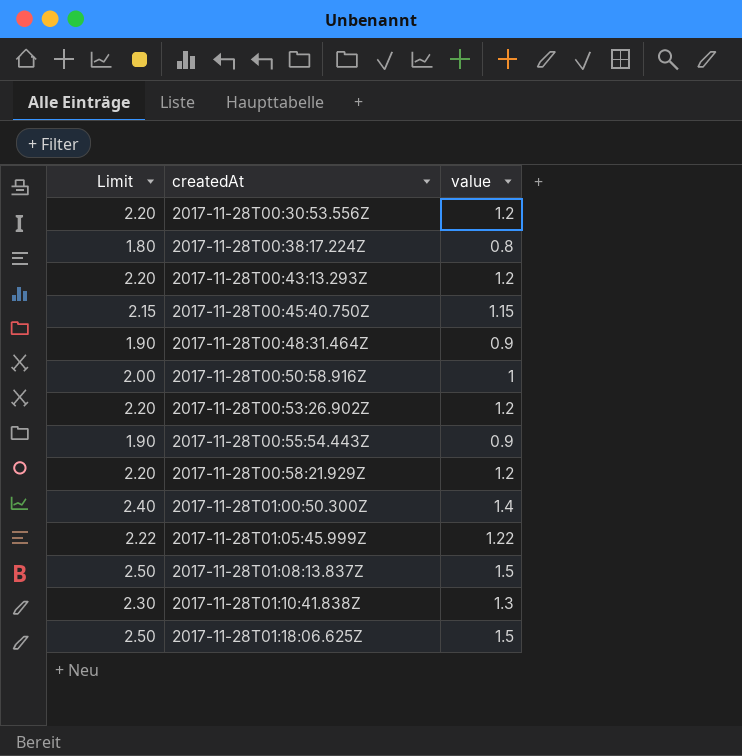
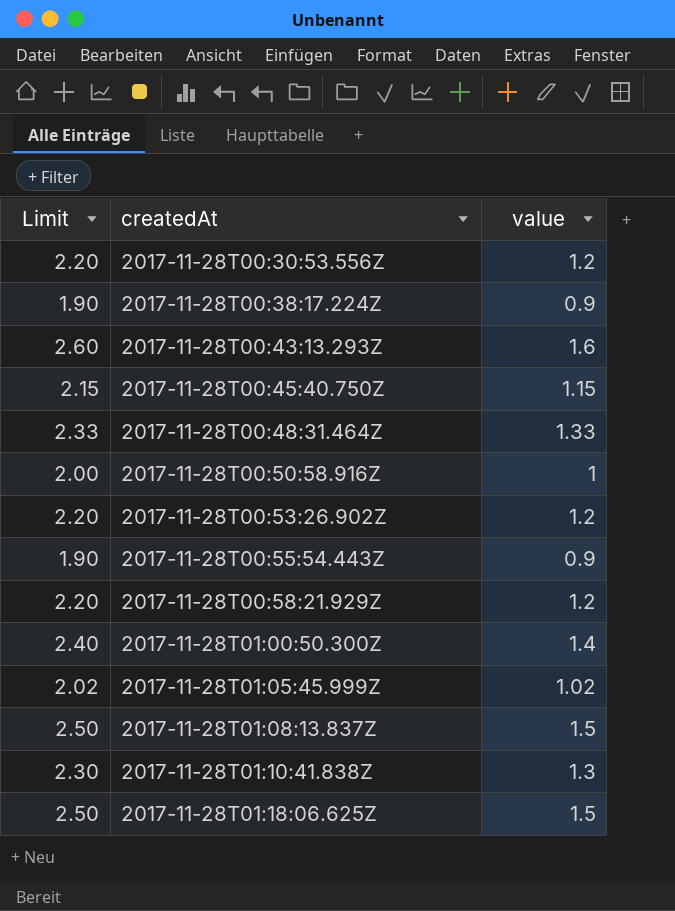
2017-11-28T00:38:17.224Z | Limit: 1.80 -> 1.90
2017-11-28T00:38:17.224Z | value: 0.8 -> 0.9
2017-11-28T00:43:13.293Z | Limit: 2.20 -> 2.60
2017-11-28T00:43:13.293Z | value: 1.2 -> 1.6
2017-11-28T00:48:31.464Z | Limit: 1.90 -> 2.33
2017-11-28T00:48:31.464Z | value: 0.9 -> 1.33
2017-11-28T01:05:45.999Z | Limit: 2.22 -> 2.02
2017-11-28T01:05:45.999Z | value: 1.22 -> 1.02

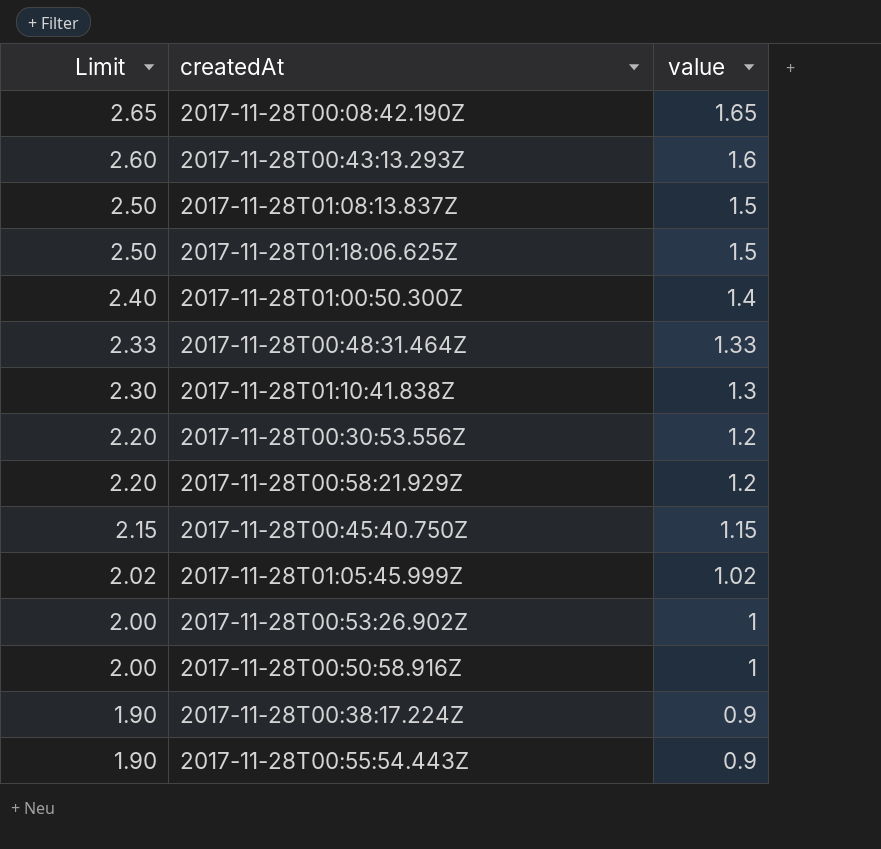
row order: createdAt ascending -> Limit descending
row 2017-11-28T00:08:42.190Z: none -> 2.65 | 1.65
2017-11-28T00:53:26.902Z | Limit: 2.20 -> 2.00
2017-11-28T00:53:26.902Z | value: 1.2 -> 1

